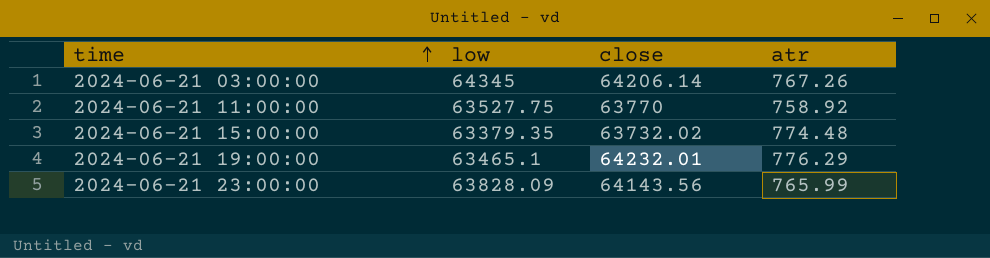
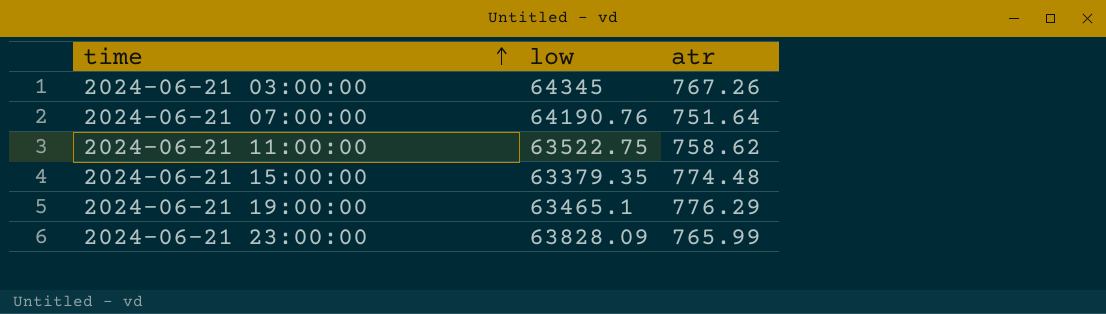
column close | position: 3 -> none
row 2024-06-21 07:00:00: none -> 64190.76 | 751.64
2024-06-21 11:00:00 | low: 63527.75 -> 63522.75
2024-06-21 11:00:00 | atr: 758.92 -> 758.62

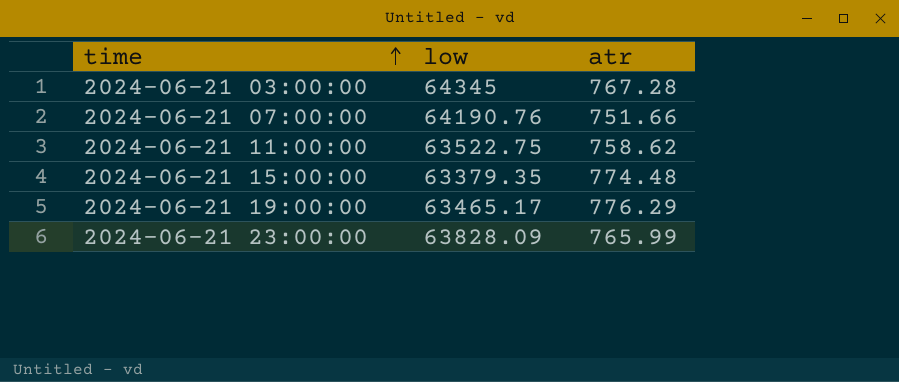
2024-06-21 03:00:00 | atr: 767.26 -> 767.28
2024-06-21 07:00:00 | atr: 751.64 -> 751.66
2024-06-21 19:00:00 | low: 63465.1 -> 63465.17

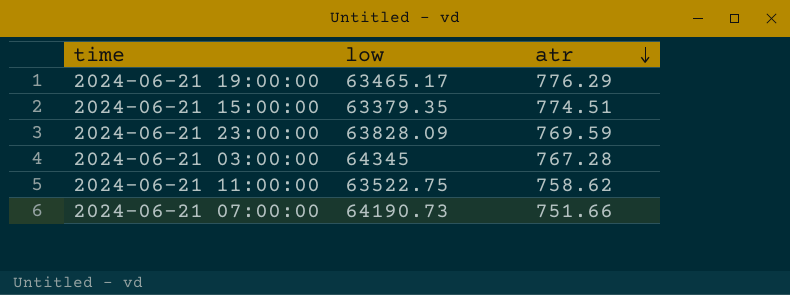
row order: time ascending -> atr descending
2024-06-21 15:00:00 | atr: 774.48 -> 774.51
2024-06-21 23:00:00 | atr: 765.99 -> 769.59
2024-06-21 07:00:00 | low: 64190.76 -> 64190.73

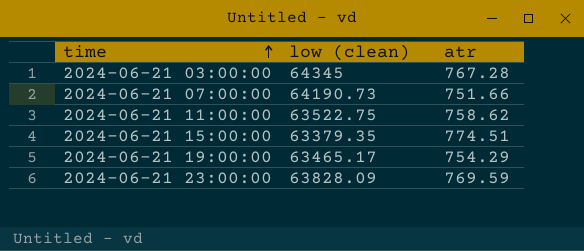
row order: atr descending -> time ascending
column name: low -> low (clean)
2024-06-21 19:00:00 | atr: 776.29 -> 754.29

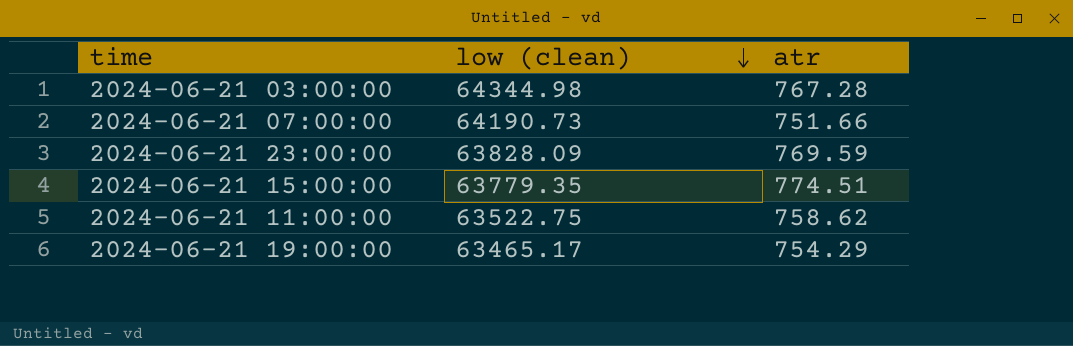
row order: time ascending -> low (clean) descending
2024-06-21 03:00:00 | low (clean): 64345 -> 64344.98
2024-06-21 15:00:00 | low (clean): 63379.35 -> 63779.35

